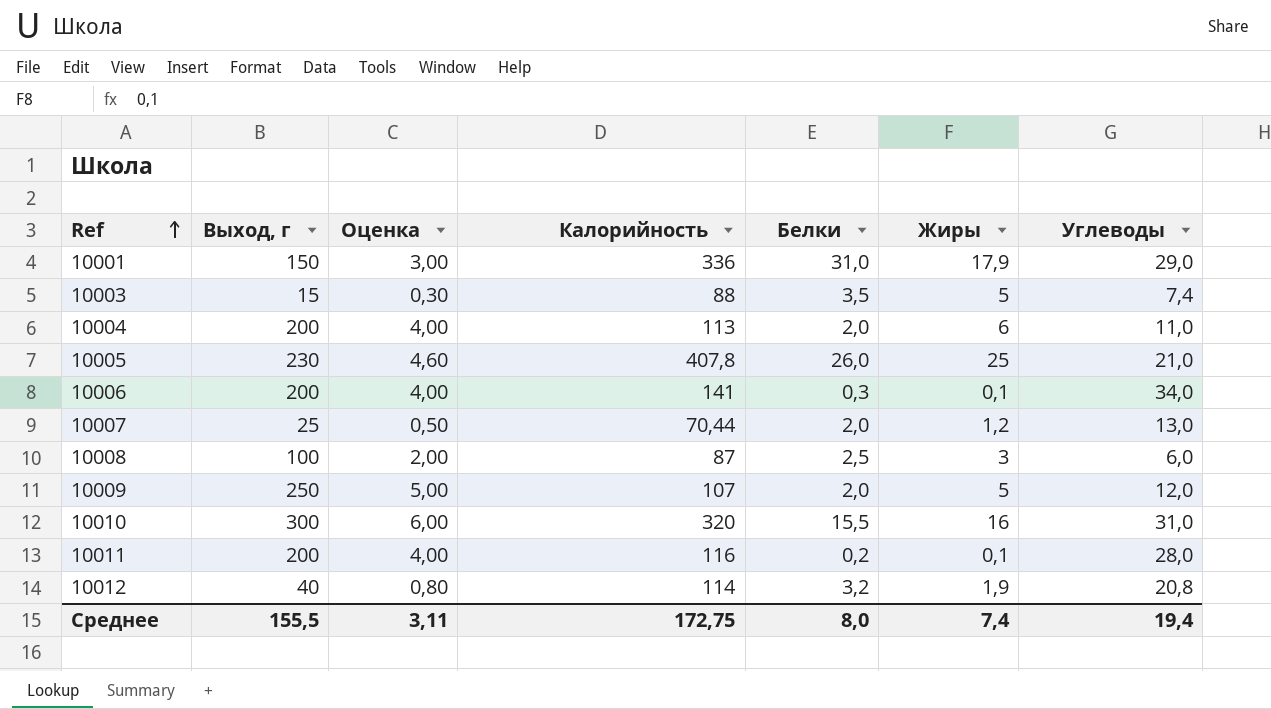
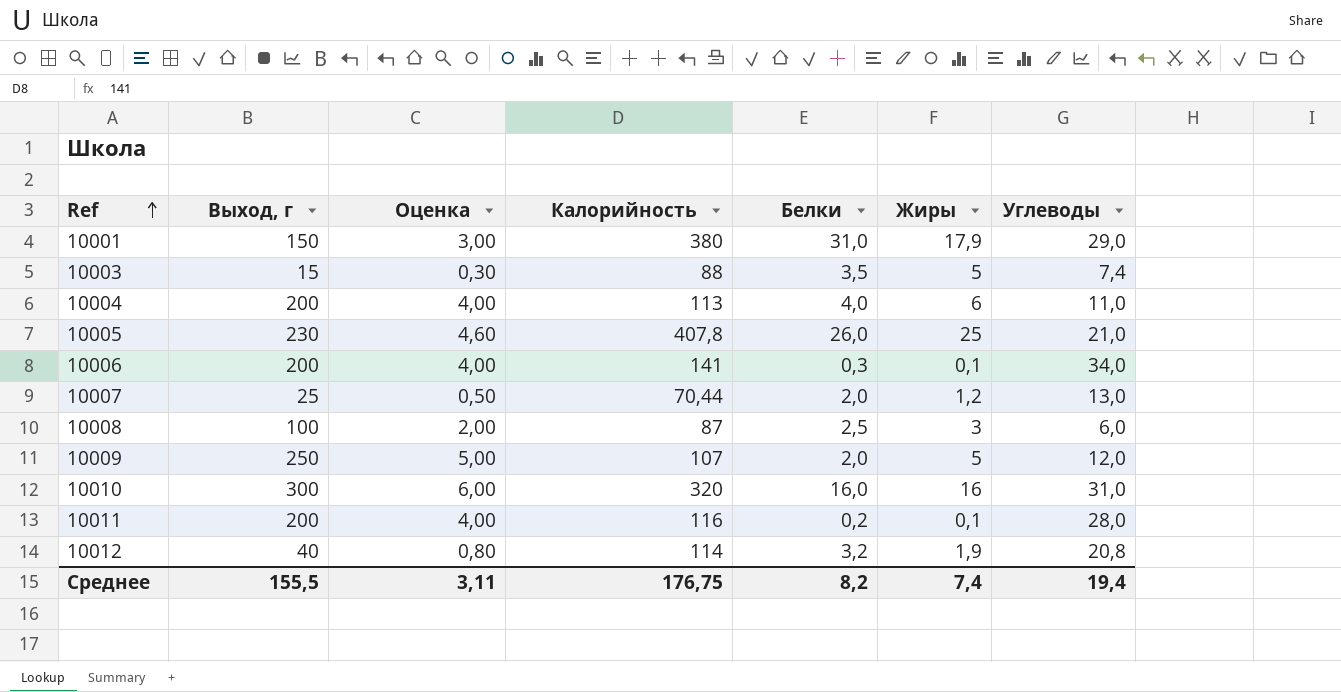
10001 | Калорийность: 336 -> 380
10004 | Белки: 2,0 -> 4,0
10010 | Белки: 15,5 -> 16,0
Среднее | Калорийность: 172,75 -> 176,75
Среднее | Белки: 8,0 -> 8,2

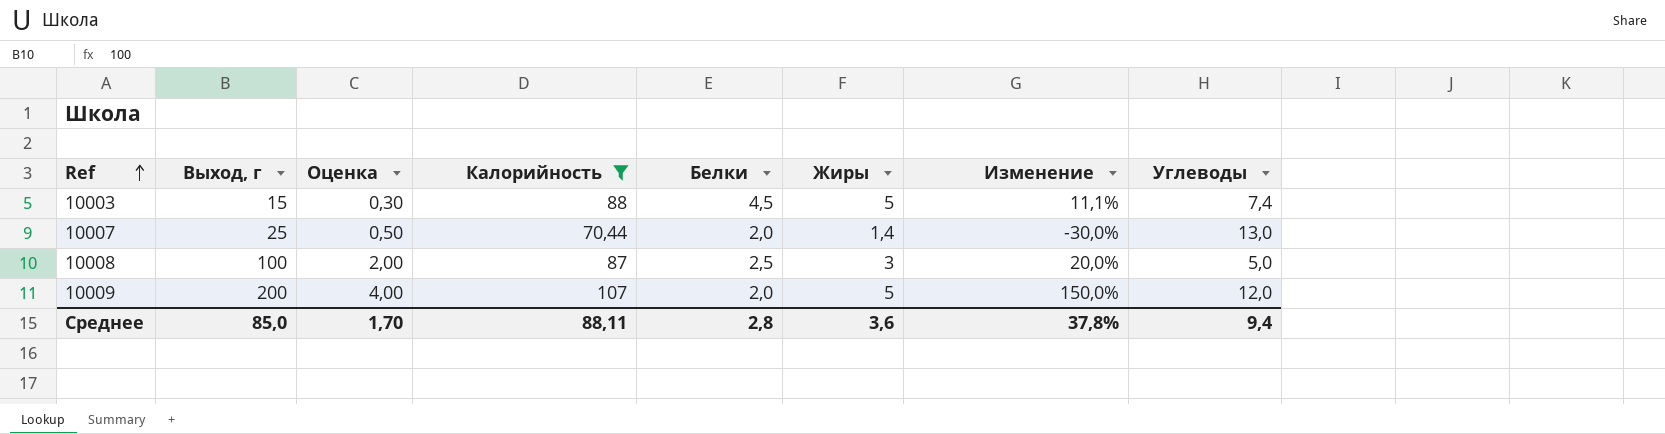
filter: none -> Калорийность <= 107
column Изменение | formula: none -> ([Жиры] - [Белки]) / [Белки]
10003 | Белки: 3,5 -> 4,5
10007 | Жиры: 1,2 -> 1,4
10008 | Углеводы: 6,0 -> 5,0
10009 | Выход, г: 250 -> 200
10009 | Оценка: 5,00 -> 4,00
Среднее | Выход, г: 155,5 -> 85,0
Среднее | Оценка: 3,11 -> 1,70
Среднее | Калорийность: 176,75 -> 88,11
Среднее | Белки: 8,2 -> 2,8
Среднее | Жиры: 7,4 -> 3,6
Среднее | Углеводы: 19,4 -> 9,4

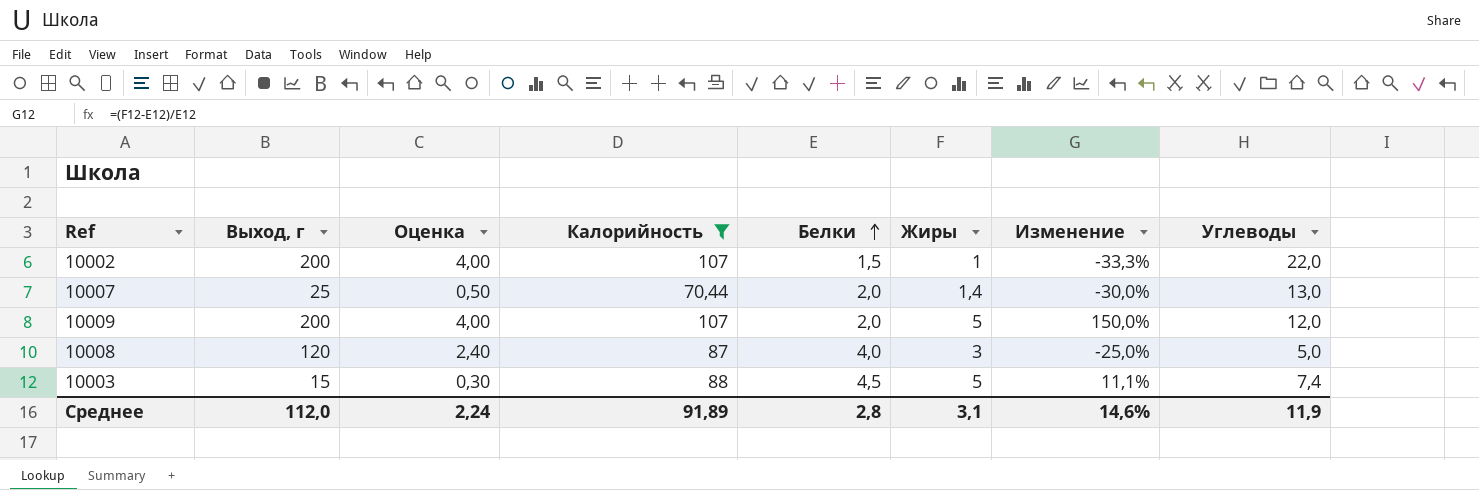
row order: Ref ascending -> Белки ascending
row 10002: none -> 200 | 4,00 | 107 | 1,5 | 1 | -33,3% | 22,0
10008 | Выход, г: 100 -> 120
10008 | Оценка: 2,00 -> 2,40
10008 | Белки: 2,5 -> 4,0
10008 | Изменение: 20,0% -> -25,0%
Среднее | Выход, г: 85,0 -> 112,0
Среднее | Оценка: 1,70 -> 2,24
Среднее | Калорийность: 88,11 -> 91,89
Среднее | Жиры: 3,6 -> 3,1
Среднее | Изменение: 37,8% -> 14,6%
Среднее | Углеводы: 9,4 -> 11,9

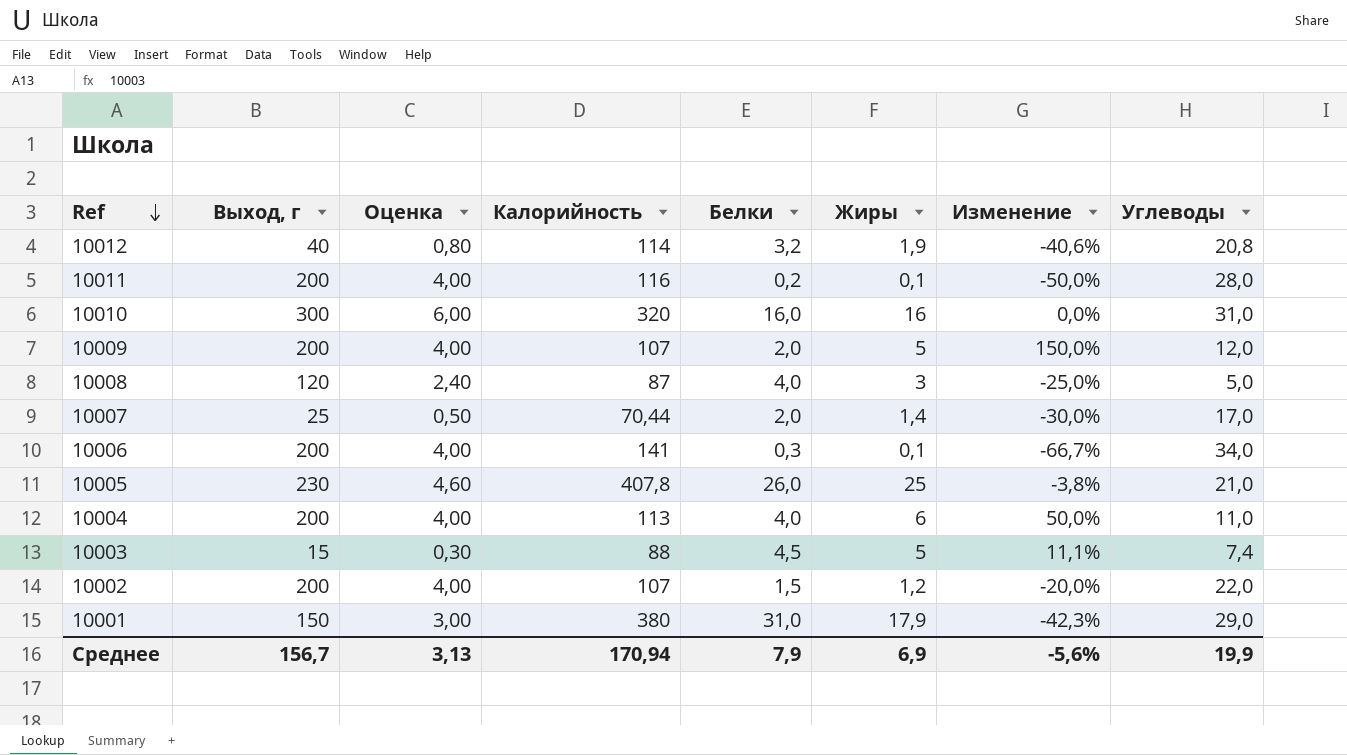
filter: Калорийность <= 107 -> none
row order: Белки ascending -> Ref descending
10007 | Углеводы: 13,0 -> 17,0
10002 | Жиры: 1 -> 1,2
10002 | Изменение: -33,3% -> -20,0%
Среднее | Выход, г: 112,0 -> 156,7
Среднее | Оценка: 2,24 -> 3,13
Среднее | Калорийность: 91,89 -> 170,94
Среднее | Белки: 2,8 -> 7,9
Среднее | Жиры: 3,1 -> 6,9
Среднее | Изменение: 14,6% -> -5,6%
Среднее | Углеводы: 11,9 -> 19,9

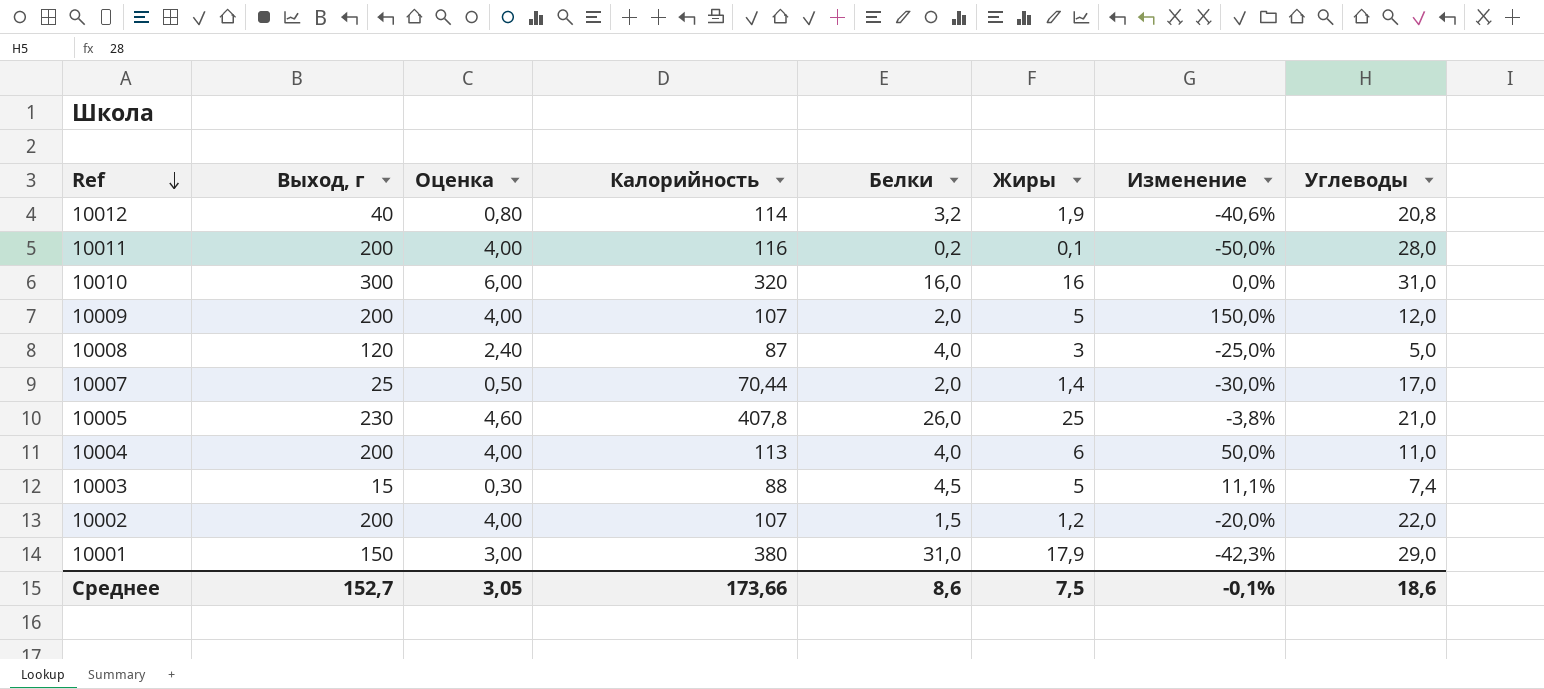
row 10006: 200 | 4,00 | 141 | 0,3 | 0,1 | -66,7% | 34,0 -> none
Среднее | Выход, г: 156,7 -> 152,7
Среднее | Оценка: 3,13 -> 3,05
Среднее | Калорийность: 170,94 -> 173,66
Среднее | Белки: 7,9 -> 8,6
Среднее | Жиры: 6,9 -> 7,5
Среднее | Изменение: -5,6% -> -0,1%
Среднее | Углеводы: 19,9 -> 18,6

